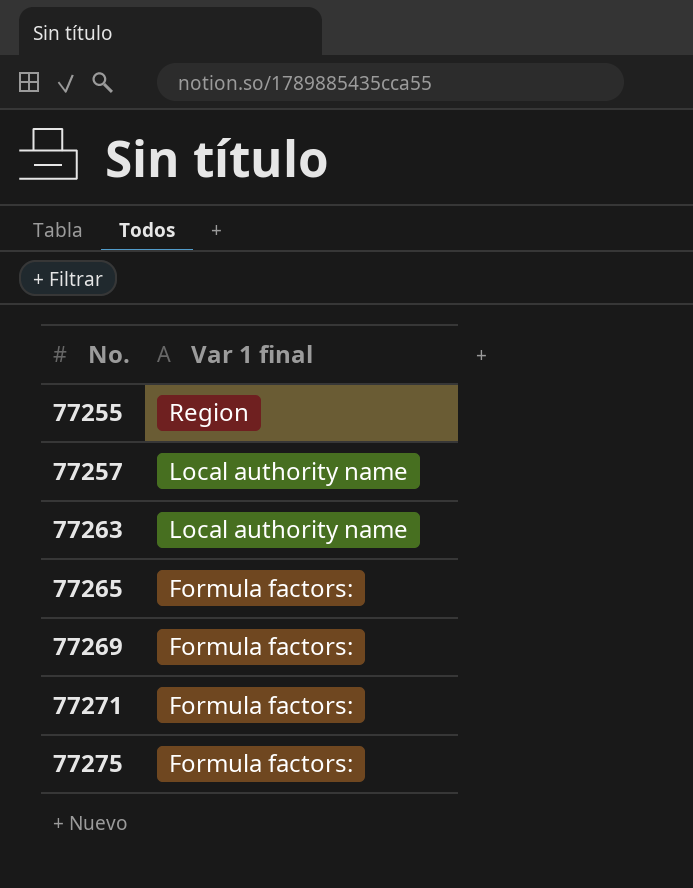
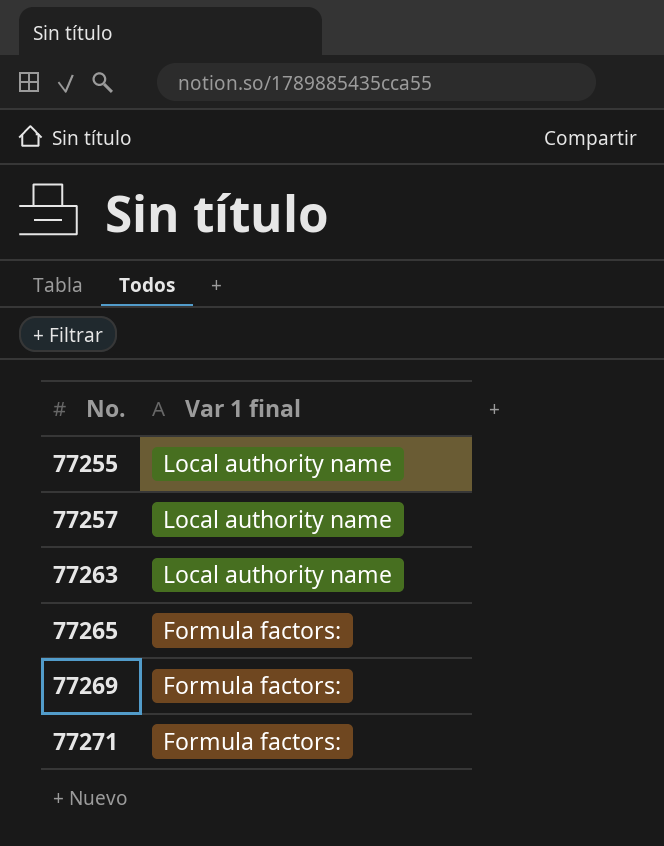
row 77275: Formula factors: -> none
77255 | Var 1 final: Region -> Local authority name

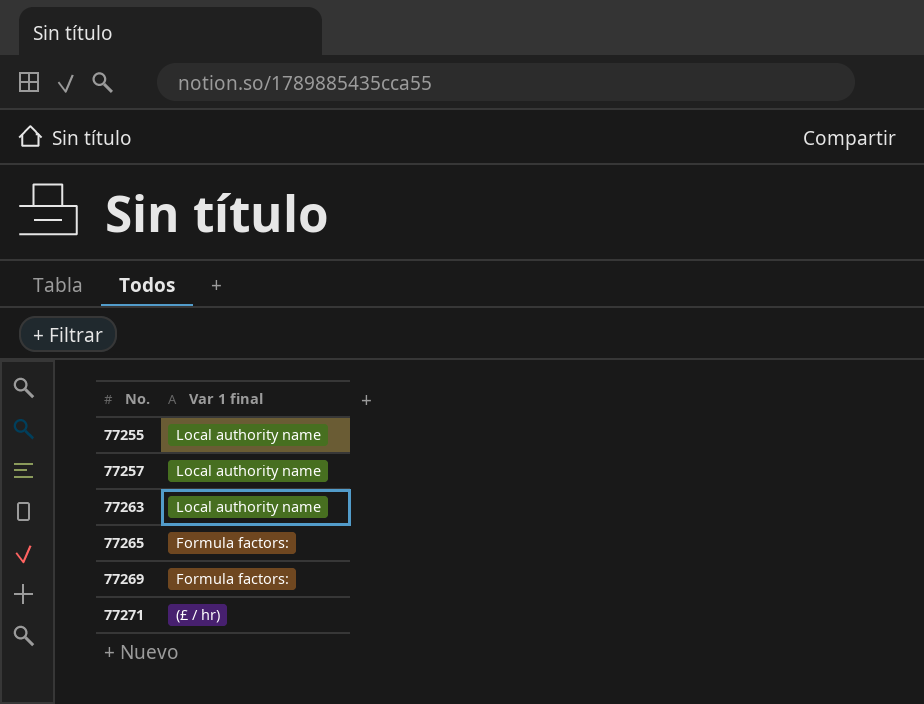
77271 | Var 1 final: Formula factors: -> (£ / hr)

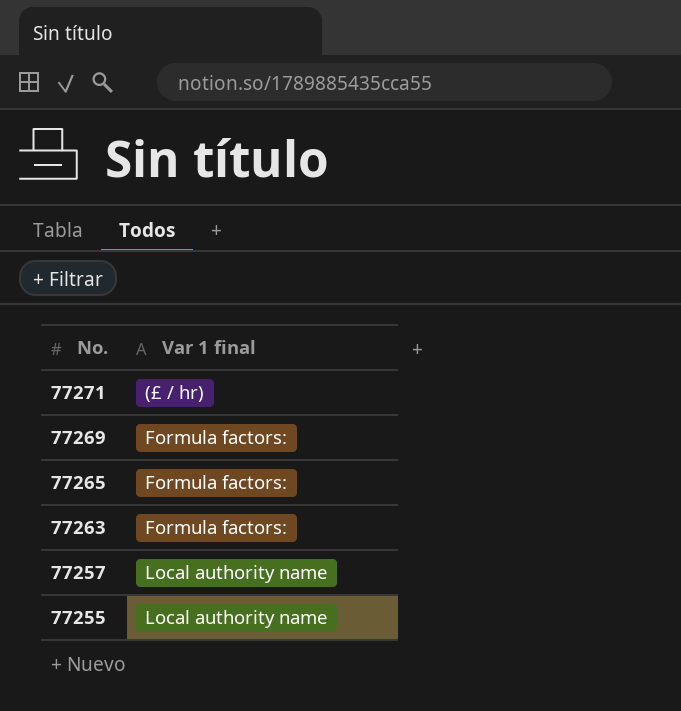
row order: No. ascending -> No. descending
77263 | Var 1 final: Local authority name -> Formula factors:

